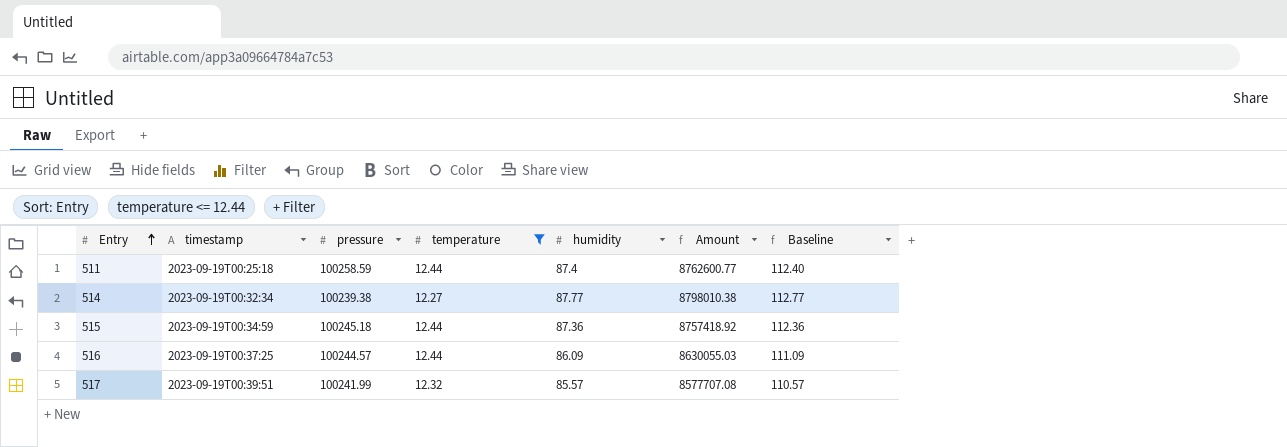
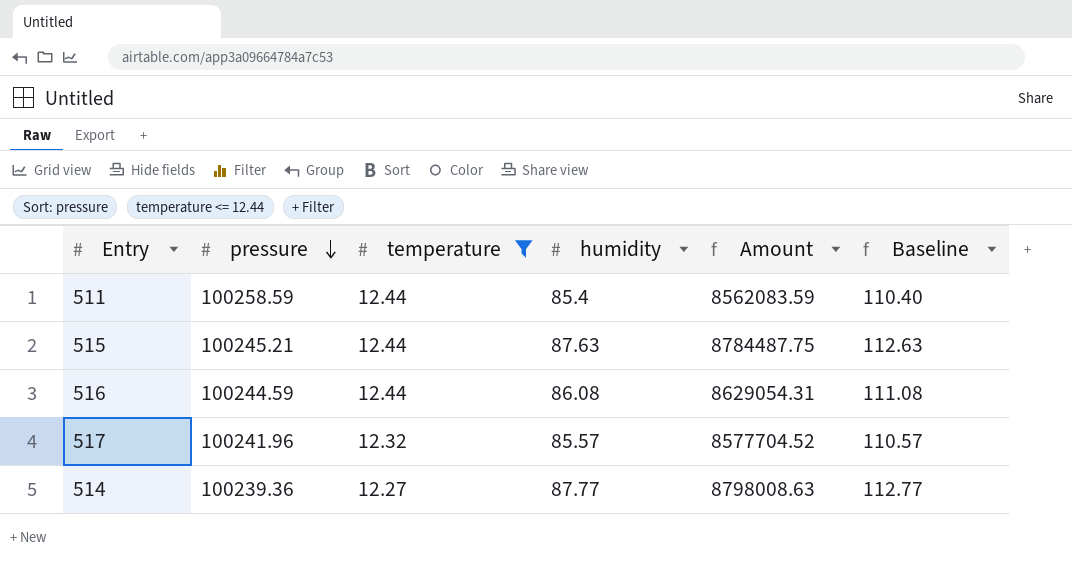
row order: Entry ascending -> pressure descending
column timestamp | position: 2 -> none
511 | humidity: 87.4 -> 85.4
511 | Amount: 8762600.77 -> 8562083.59
511 | Baseline: 112.40 -> 110.40
515 | pressure: 100245.18 -> 100245.21
515 | humidity: 87.36 -> 87.63
515 | Amount: 8757418.92 -> 8784487.75
515 | Baseline: 112.36 -> 112.63
516 | pressure: 100244.57 -> 100244.59
516 | humidity: 86.09 -> 86.08
516 | Amount: 8630055.03 -> 8629054.31
516 | Baseline: 111.09 -> 111.08
517 | pressure: 100241.99 -> 100241.96
517 | Amount: 8577707.08 -> 8577704.52
514 | pressure: 100239.38 -> 100239.36
514 | Amount: 8798010.38 -> 8798008.63

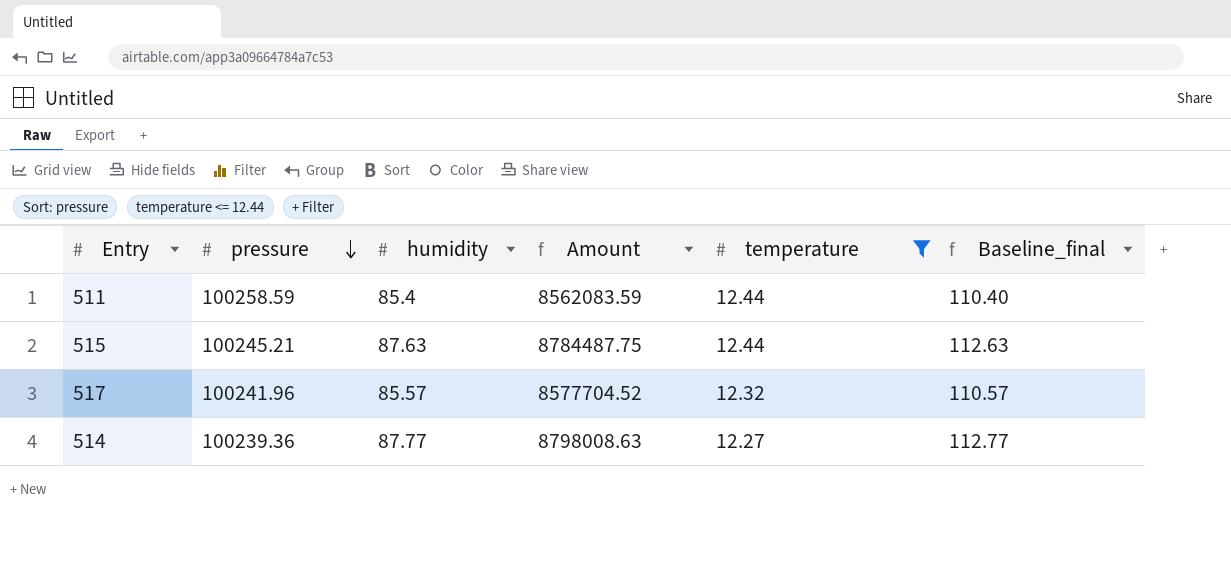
column temperature | position: 3 -> 5
column name: Baseline -> Baseline_final
row 516: 100244.59 | 12.44 | 86.08 | 8629054.31 | 111.08 -> none

